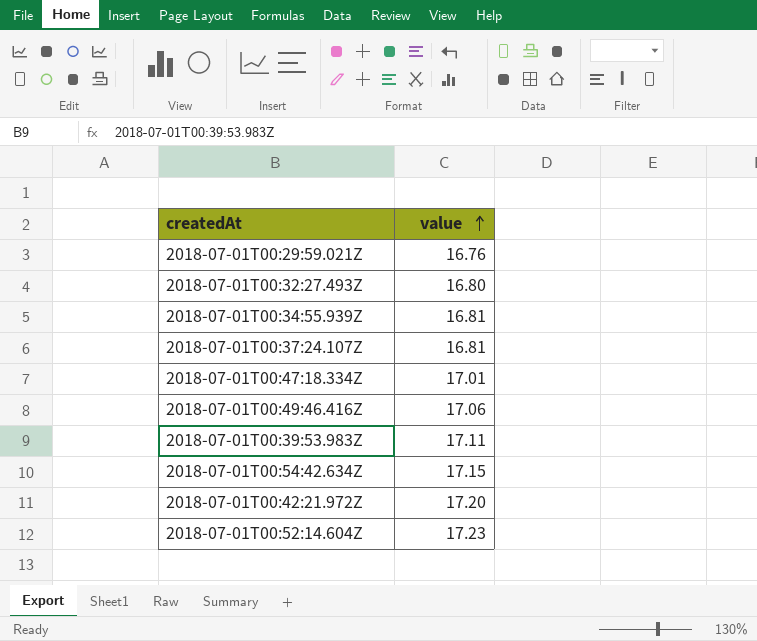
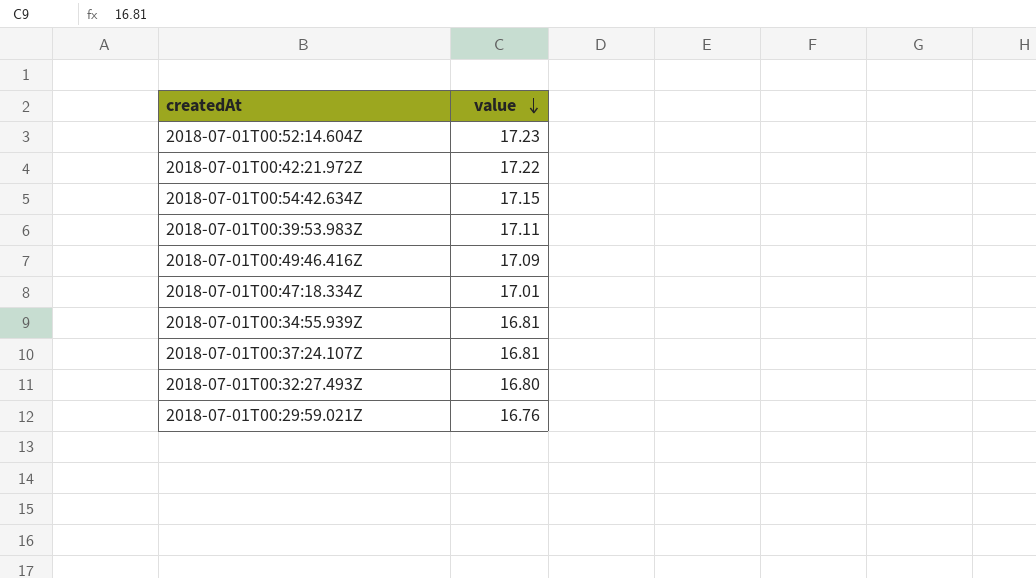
row order: value ascending -> value descending
2018-07-01T00:42:21.972Z | value: 17.20 -> 17.22
2018-07-01T00:49:46.416Z | value: 17.06 -> 17.09

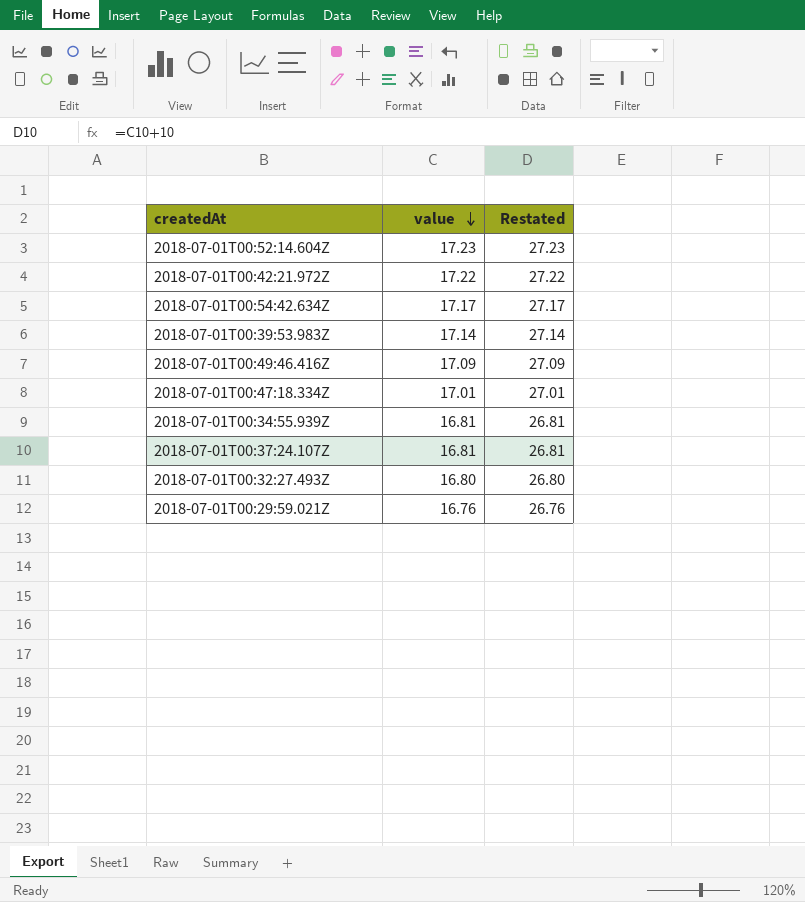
column Restated | formula: none -> [value] + 10
2018-07-01T00:54:42.634Z | value: 17.15 -> 17.17
2018-07-01T00:39:53.983Z | value: 17.11 -> 17.14

